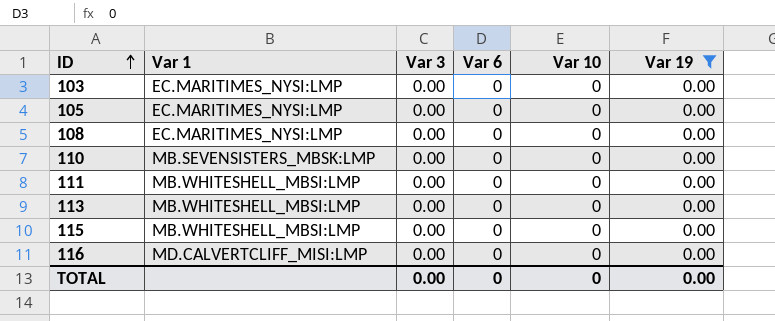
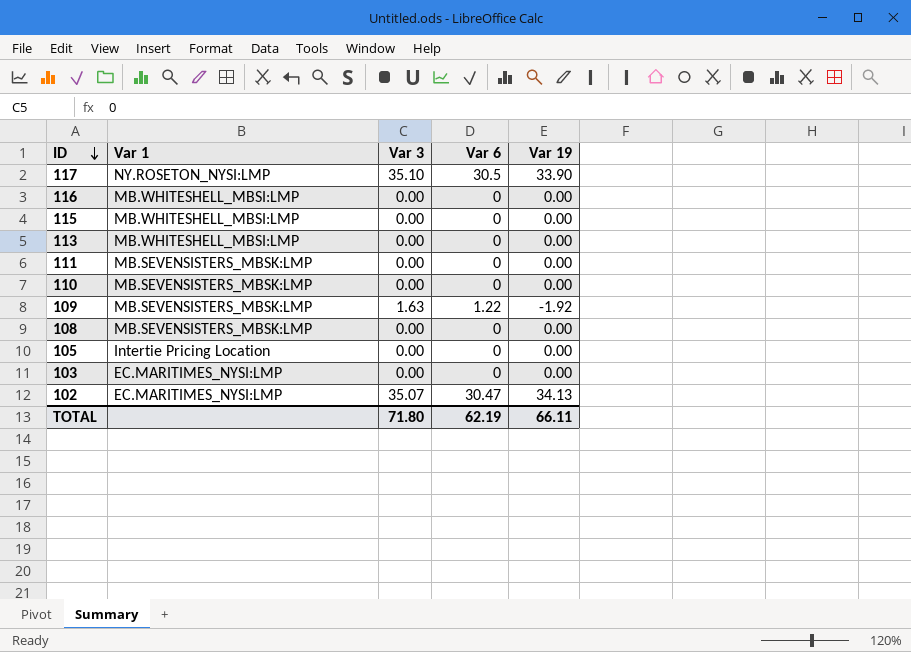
filter: Var 19 = 0.00 -> none
row order: ID ascending -> ID descending
column Var 10 | position: 5 -> none
116 | Var 1: MD.CALVERTCLIFF_MISI:LMP -> MB.WHITESHELL_MBSI:LMP
111 | Var 1: MB.WHITESHELL_MBSI:LMP -> MB.SEVENSISTERS_MBSK:LMP
108 | Var 1: EC.MARITIMES_NYSI:LMP -> MB.SEVENSISTERS_MBSK:LMP
105 | Var 1: EC.MARITIMES_NYSI:LMP -> Intertie Pricing Location
TOTAL | Var 3: 0.00 -> 71.80
TOTAL | Var 6: 0 -> 62.19
TOTAL | Var 19: 0.00 -> 66.11

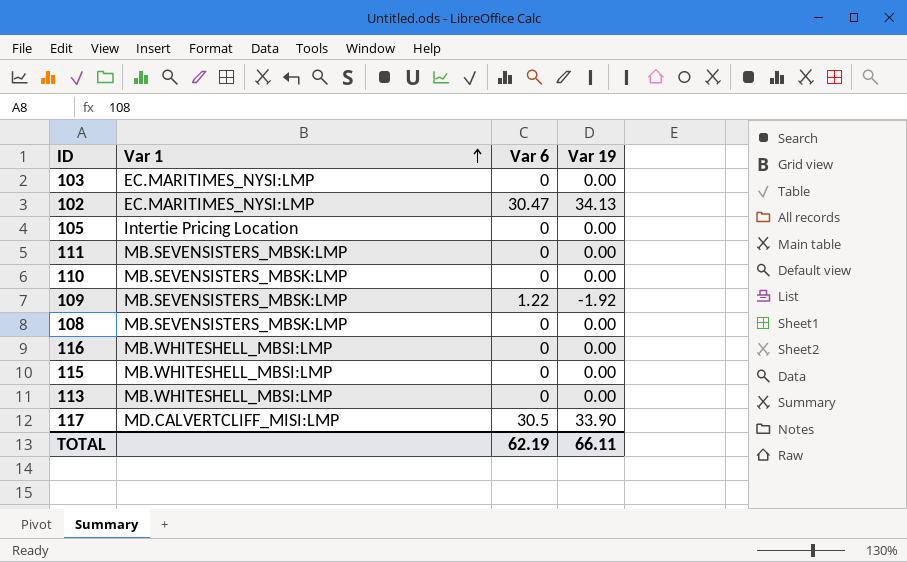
row order: ID descending -> Var 1 ascending
column Var 3 | position: 3 -> none
117 | Var 1: NY.ROSETON_NYSI:LMP -> MD.CALVERTCLIFF_MISI:LMP

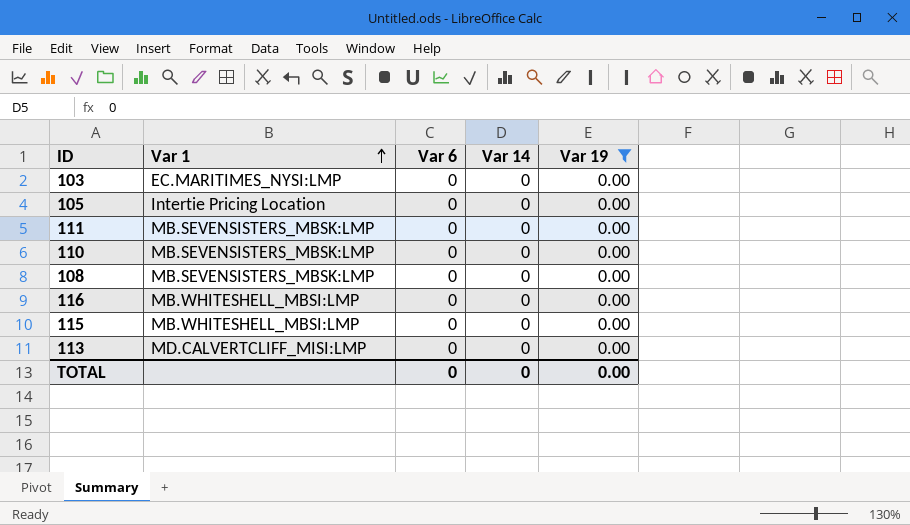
filter: none -> Var 19 = 0.00
column Var 14 | position: none -> 4
113 | Var 1: MB.WHITESHELL_MBSI:LMP -> MD.CALVERTCLIFF_MISI:LMP
TOTAL | Var 6: 62.19 -> 0
TOTAL | Var 19: 66.11 -> 0.00

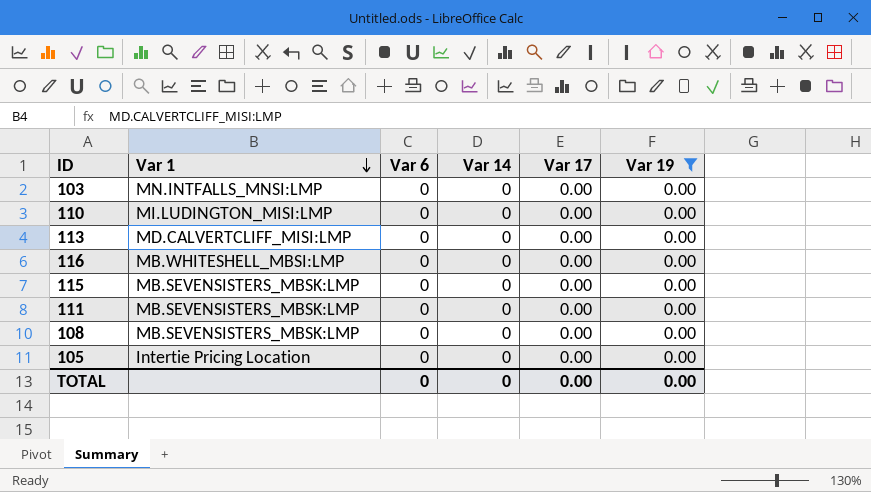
row order: Var 1 ascending -> Var 1 descending
column Var 17 | position: none -> 5
103 | Var 1: EC.MARITIMES_NYSI:LMP -> MN.INTFALLS_MNSI:LMP
110 | Var 1: MB.SEVENSISTERS_MBSK:LMP -> MI.LUDINGTON_MISI:LMP
115 | Var 1: MB.WHITESHELL_MBSI:LMP -> MB.SEVENSISTERS_MBSK:LMP

